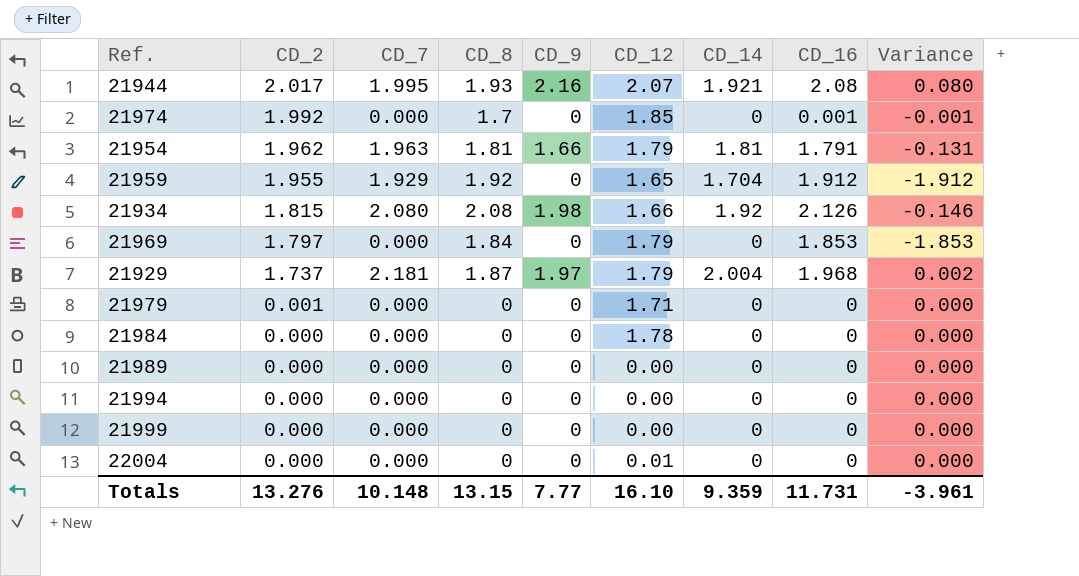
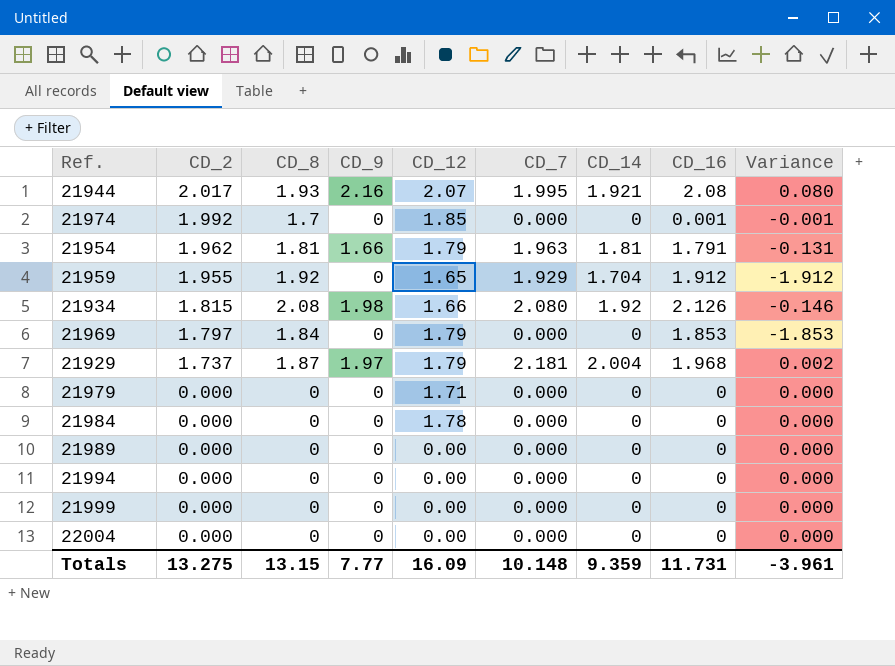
column CD_7 | position: 3 -> 6
21979 | CD_2: 0.001 -> 0.000
22004 | CD_12: 0.01 -> 0.00
Totals | CD_2: 13.276 -> 13.275
Totals | CD_12: 16.10 -> 16.09

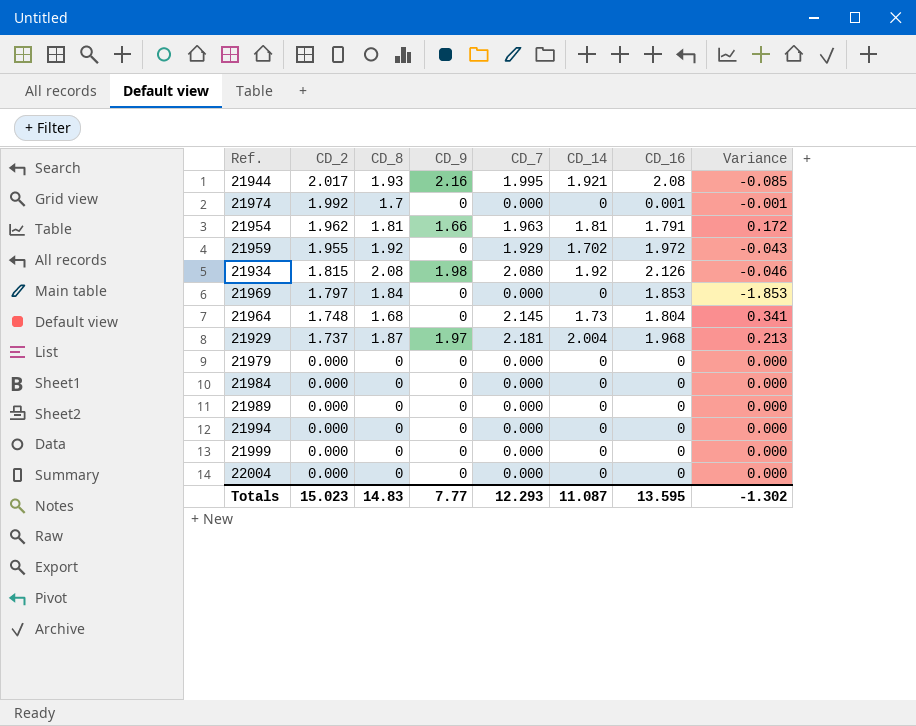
column CD_12 | position: 5 -> none
column Variance | formula: [CD_9] - [CD_16] -> [CD_7] - [CD_16]
21959 | CD_14: 1.704 -> 1.702
21959 | CD_16: 1.912 -> 1.972
row 21964: none -> 1.748 | 1.68 | 0 | 2.145 | 1.73 | 1.804 | 0.341
Totals | CD_2: 13.275 -> 15.023
Totals | CD_8: 13.15 -> 14.83
Totals | CD_7: 10.148 -> 12.293
Totals | CD_14: 9.359 -> 11.087
Totals | CD_16: 11.731 -> 13.595
Totals | Variance: -3.961 -> -1.302

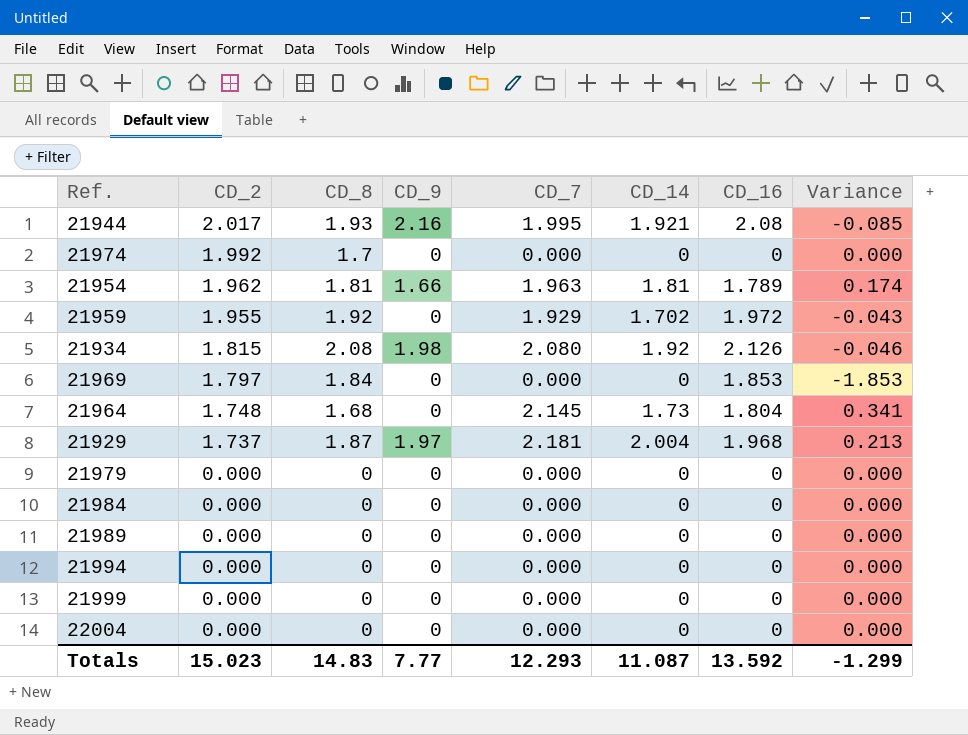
21974 | CD_16: 0.001 -> 0
21974 | Variance: -0.001 -> 0.000
21954 | CD_16: 1.791 -> 1.789
21954 | Variance: 0.172 -> 0.174
Totals | CD_16: 13.595 -> 13.592
Totals | Variance: -1.302 -> -1.299

